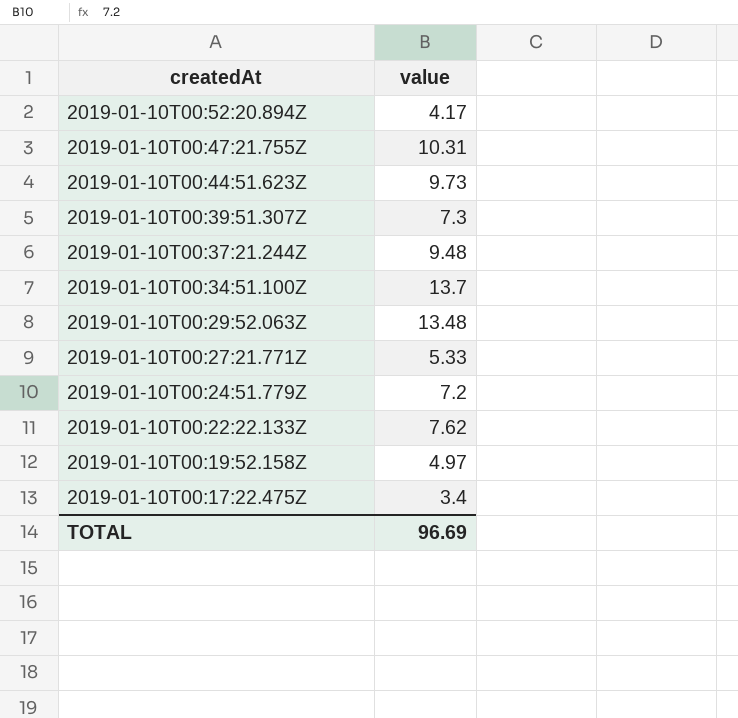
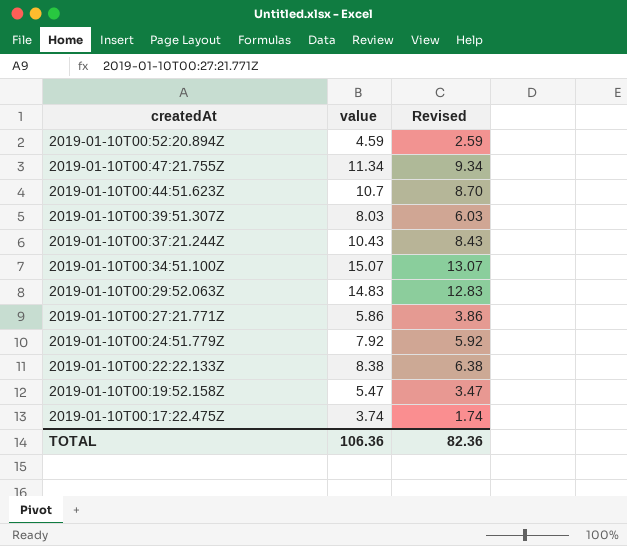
column Revised | formula: none -> [value] - 2
2019-01-10T00:52:20.894Z | value: 4.17 -> 4.59
2019-01-10T00:47:21.755Z | value: 10.31 -> 11.34
2019-01-10T00:44:51.623Z | value: 9.73 -> 10.7
2019-01-10T00:39:51.307Z | value: 7.3 -> 8.03
2019-01-10T00:37:21.244Z | value: 9.48 -> 10.43
2019-01-10T00:34:51.100Z | value: 13.7 -> 15.07
2019-01-10T00:29:52.063Z | value: 13.48 -> 14.83
2019-01-10T00:27:21.771Z | value: 5.33 -> 5.86
2019-01-10T00:24:51.779Z | value: 7.2 -> 7.92
2019-01-10T00:22:22.133Z | value: 7.62 -> 8.38
2019-01-10T00:19:52.158Z | value: 4.97 -> 5.47
2019-01-10T00:17:22.475Z | value: 3.4 -> 3.74
TOTAL | value: 96.69 -> 106.36

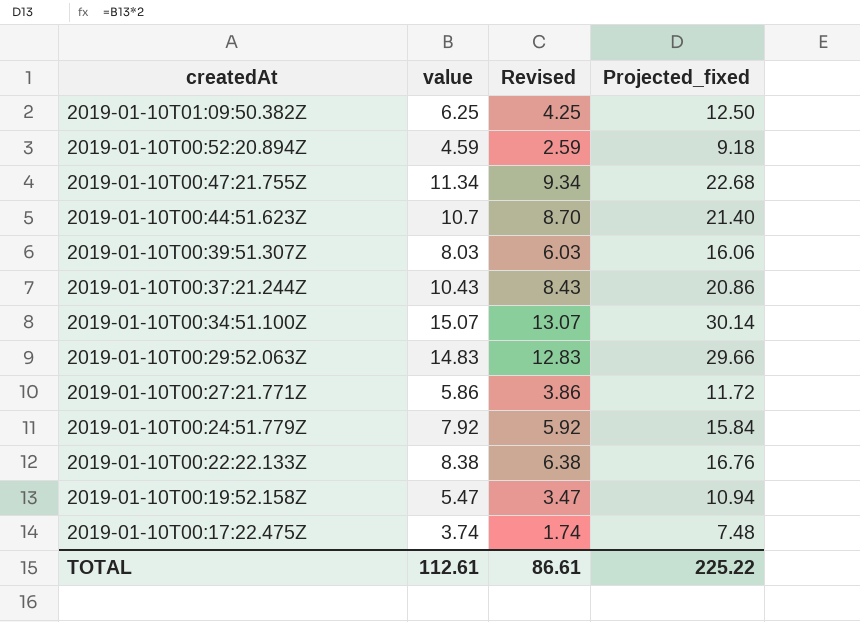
column Projected_fixed | formula: none -> [value] * 2
row 2019-01-10T01:09:50.382Z: none -> 6.25 | 4.25 | 12.50
TOTAL | value: 106.36 -> 112.61
TOTAL | Revised: 82.36 -> 86.61

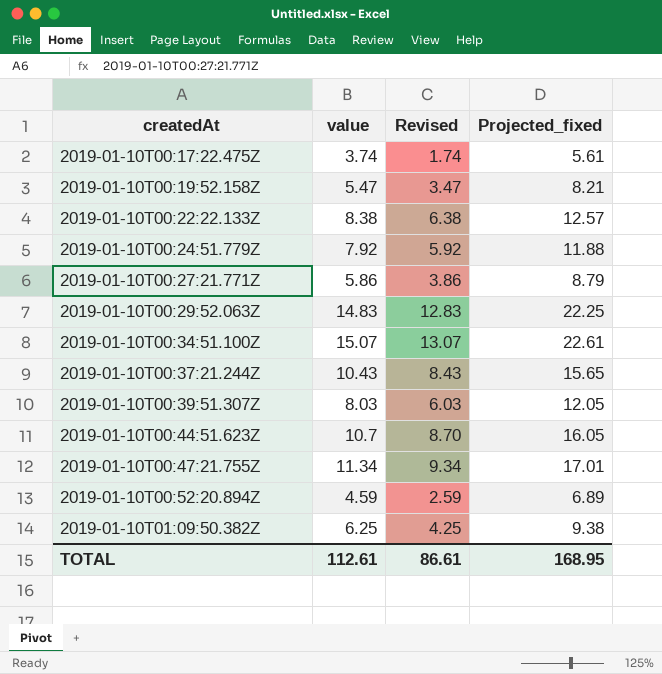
row order: createdAt descending -> createdAt ascending
column Projected_fixed | formula: [value] * 2 -> [value] * 1.5
TOTAL | Projected_fixed: 225.22 -> 168.95

